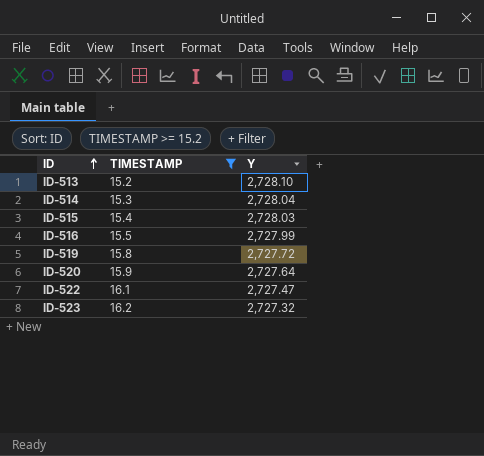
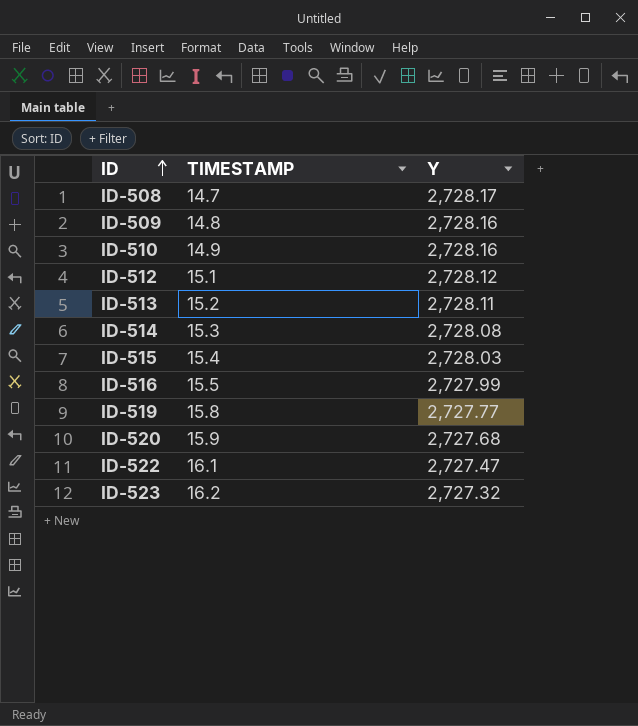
filter: TIMESTAMP >= 15.2 -> none
ID-513 | Y: 2,728.10 -> 2,728.11
ID-514 | Y: 2,728.04 -> 2,728.08
ID-519 | Y: 2,727.72 -> 2,727.77
ID-520 | Y: 2,727.64 -> 2,727.68

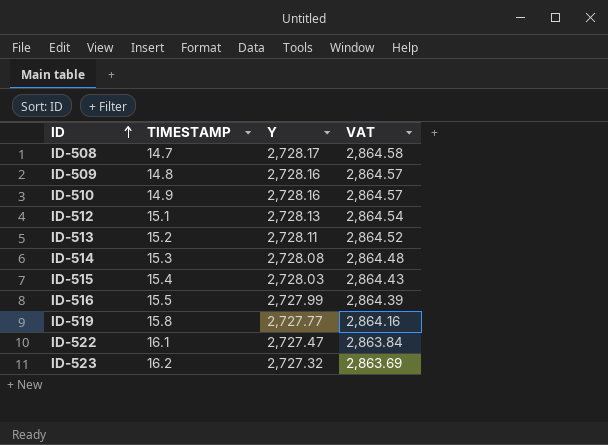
column VAT | formula: none -> [Y] * 1.05
row ID-520: 15.9 | 2,727.68 -> none
ID-512 | Y: 2,728.12 -> 2,728.13

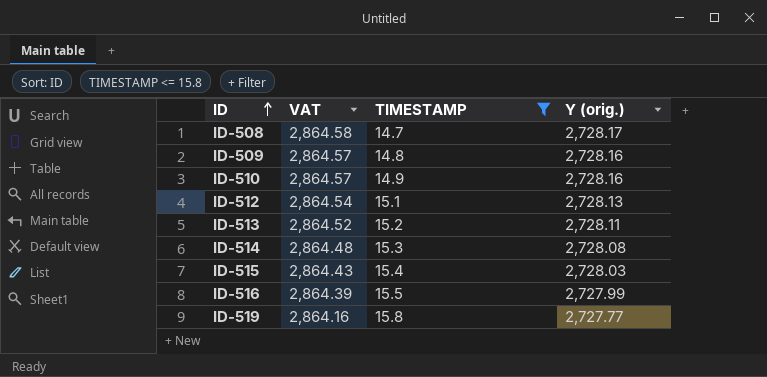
filter: none -> TIMESTAMP <= 15.8
column VAT | position: 4 -> 2
column name: Y -> Y (orig.)

